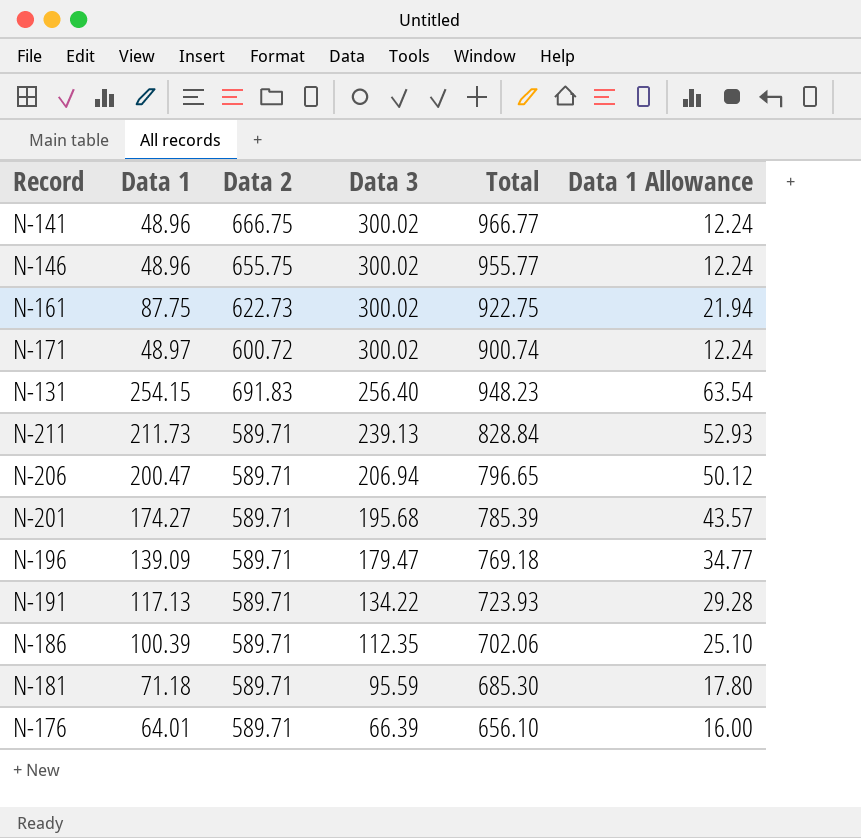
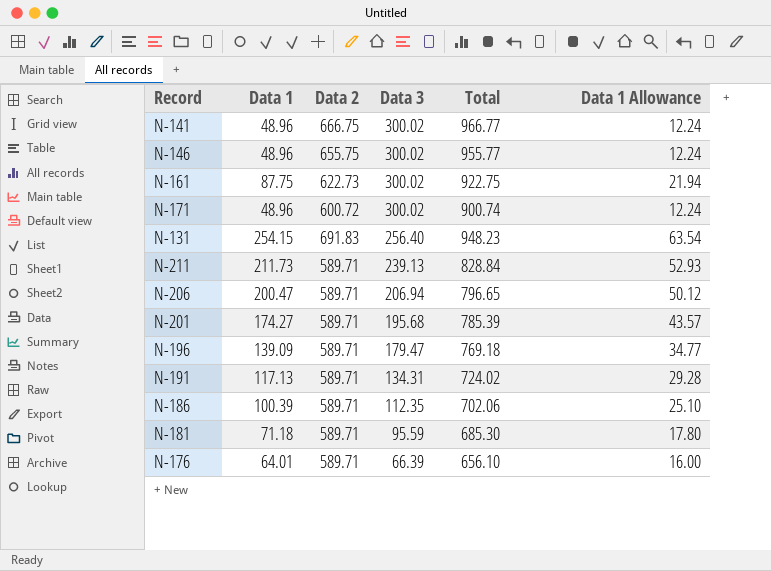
N-171 | Data 1: 48.97 -> 48.96
N-191 | Data 3: 134.22 -> 134.31
N-191 | Total: 723.93 -> 724.02

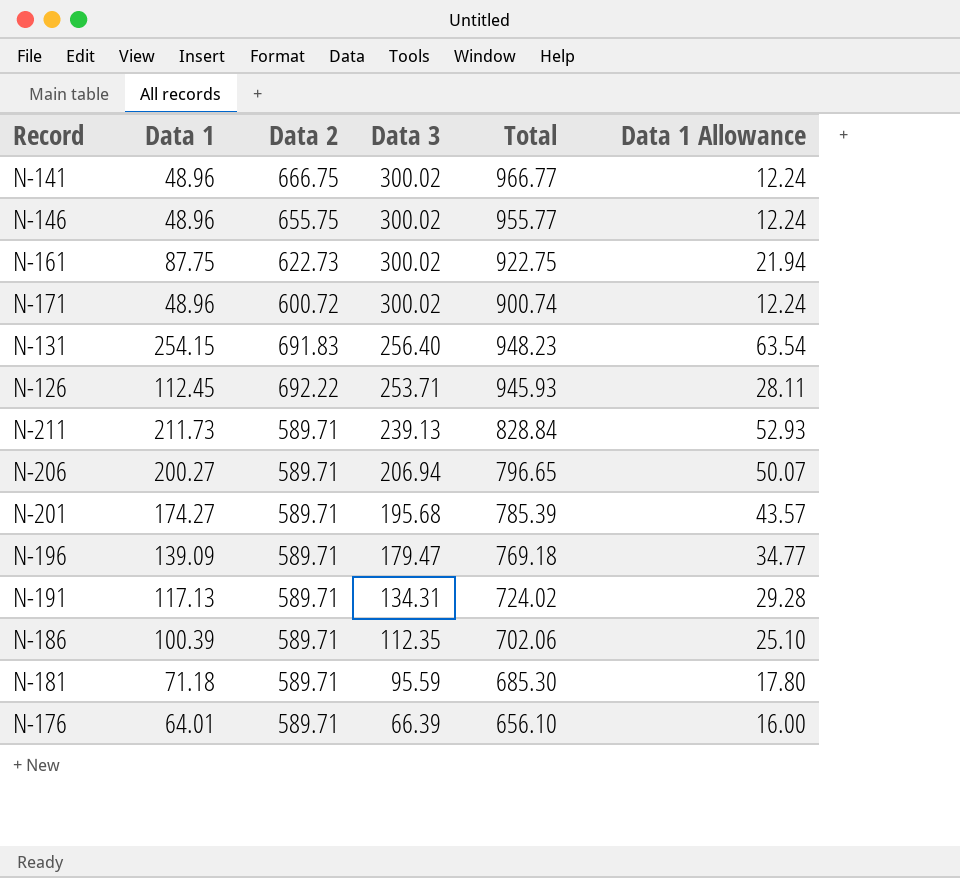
row N-126: none -> 112.45 | 692.22 | 253.71 | 945.93 | 28.11
N-206 | Data 1: 200.47 -> 200.27
N-206 | Data 1 Allowance: 50.12 -> 50.07

